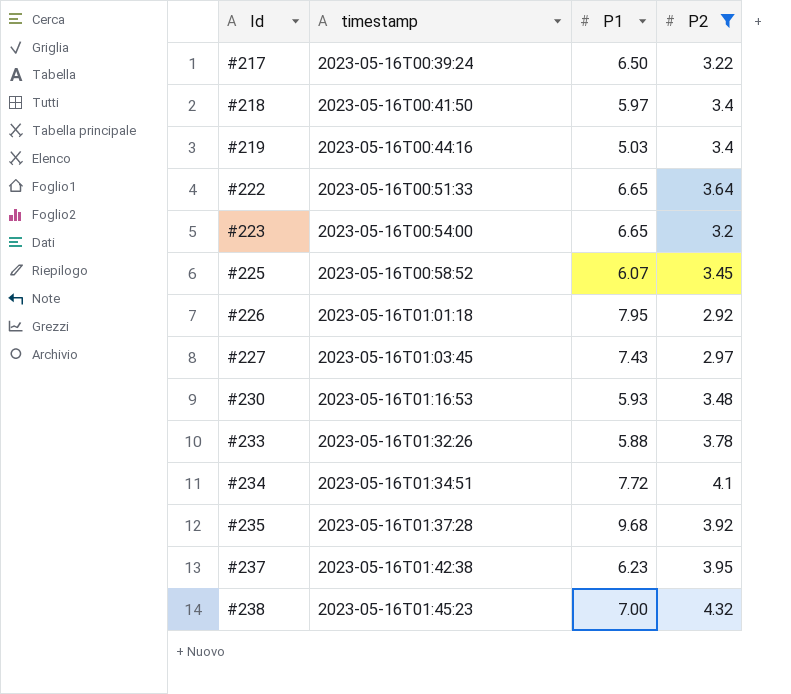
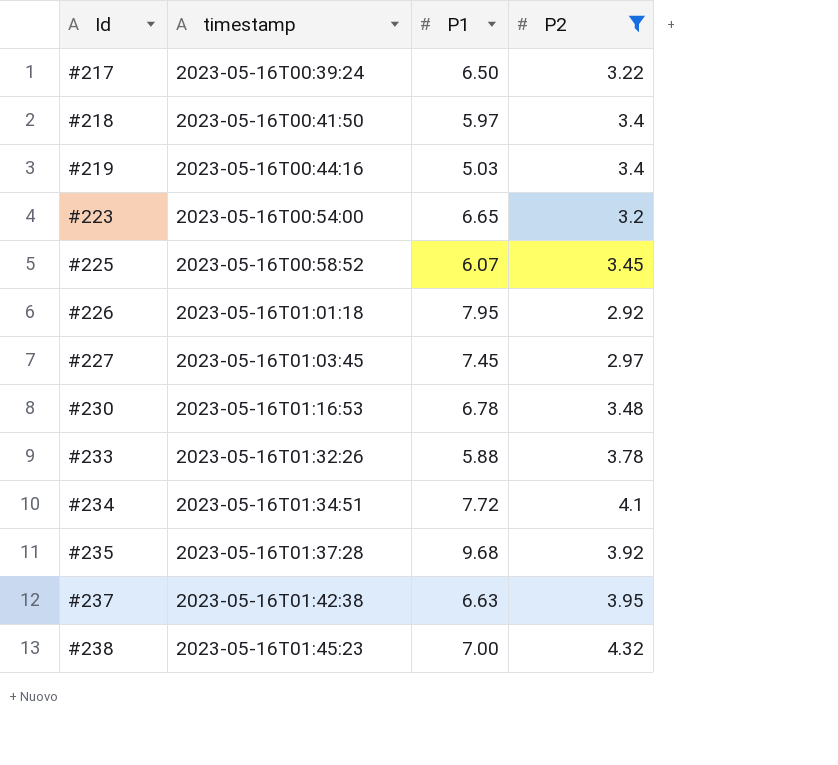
row #222: 2023-05-16T00:51:33 | 6.65 | 3.64 -> none
#227 | P1: 7.43 -> 7.45
#230 | P1: 5.93 -> 6.78
#237 | P1: 6.23 -> 6.63

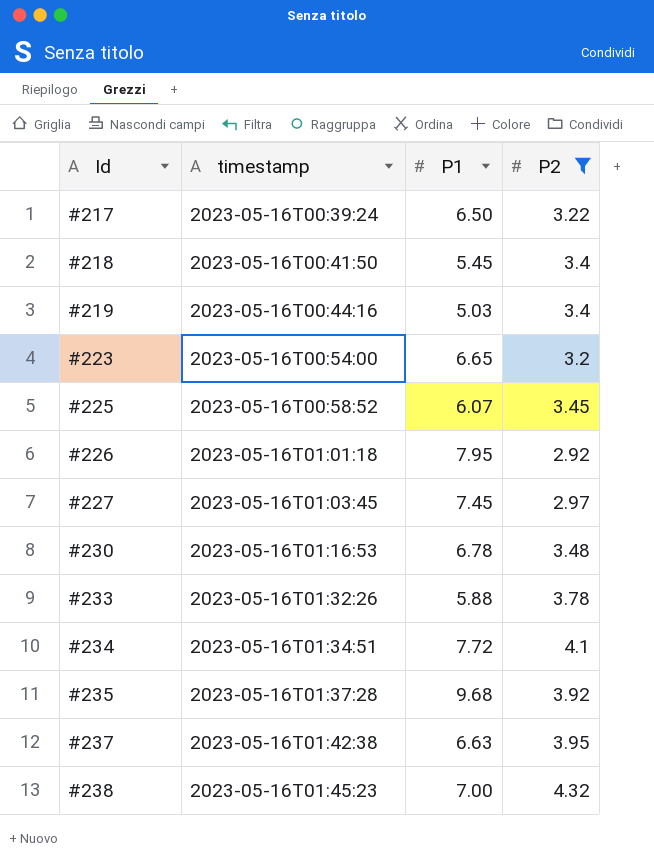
#218 | P1: 5.97 -> 5.45

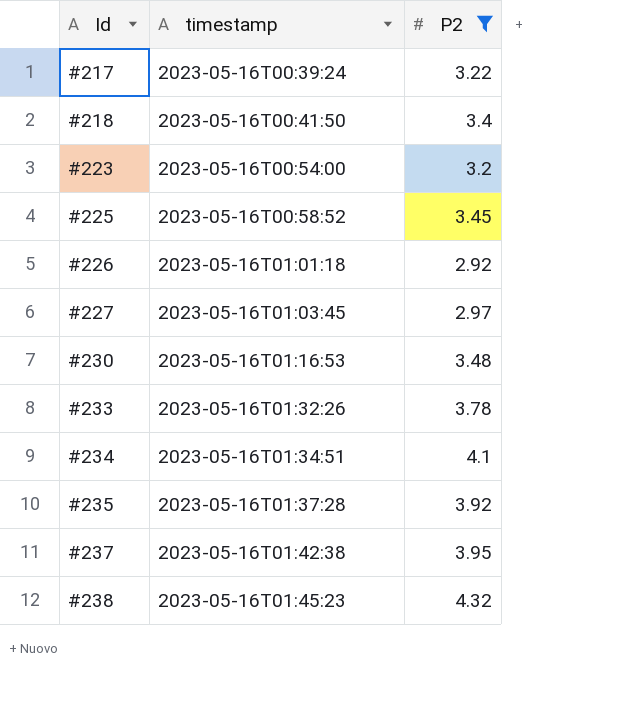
column P1 | position: 3 -> none
row #219: 2023-05-16T00:44:16 | 5.03 | 3.4 -> none

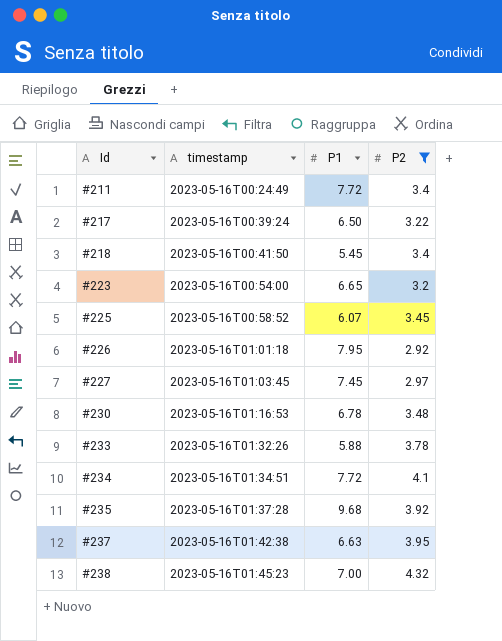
column P1 | position: none -> 3
row #211: none -> 2023-05-16T00:24:49 | 7.72 | 3.4

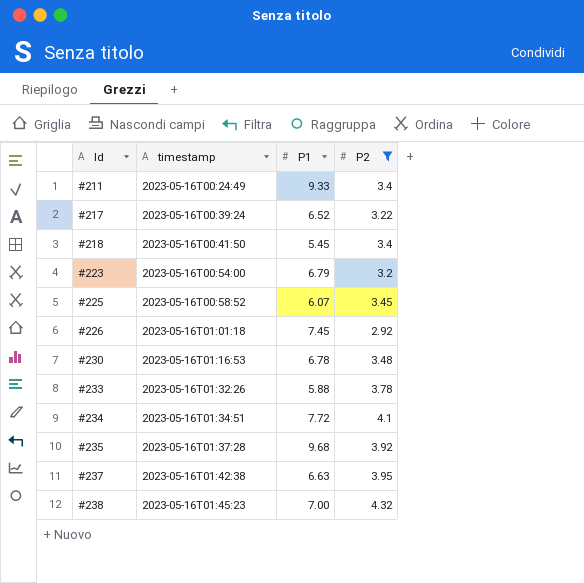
row #227: 2023-05-16T01:03:45 | 7.45 | 2.97 -> none
#211 | P1: 7.72 -> 9.33
#217 | P1: 6.50 -> 6.52
#223 | P1: 6.65 -> 6.79
#226 | P1: 7.95 -> 7.45

